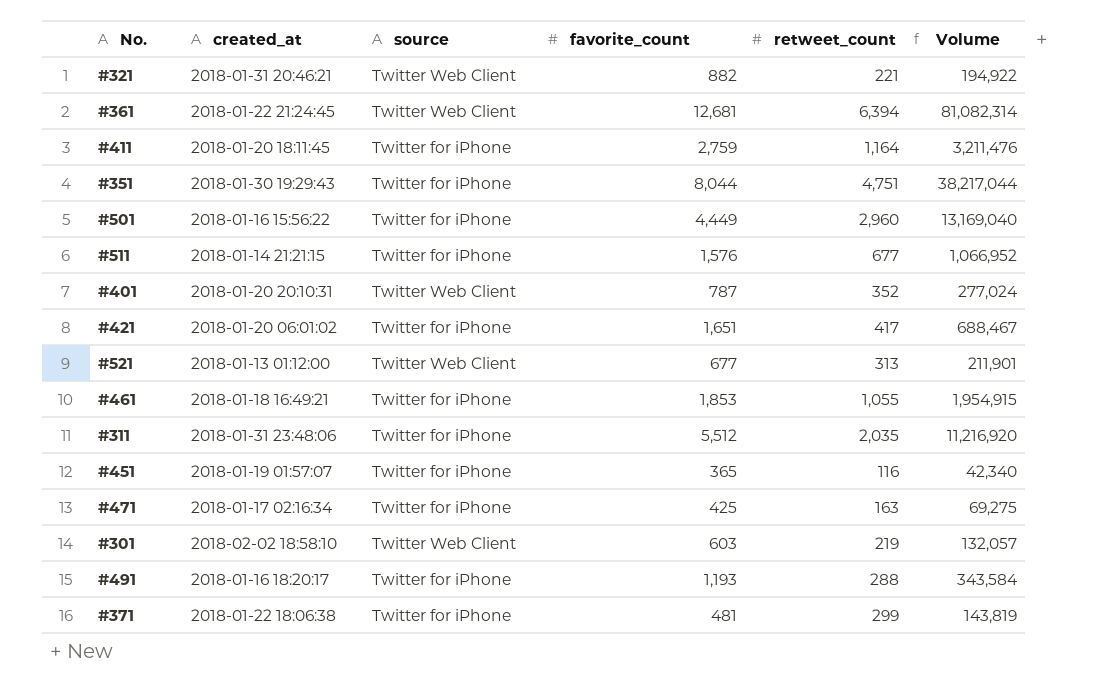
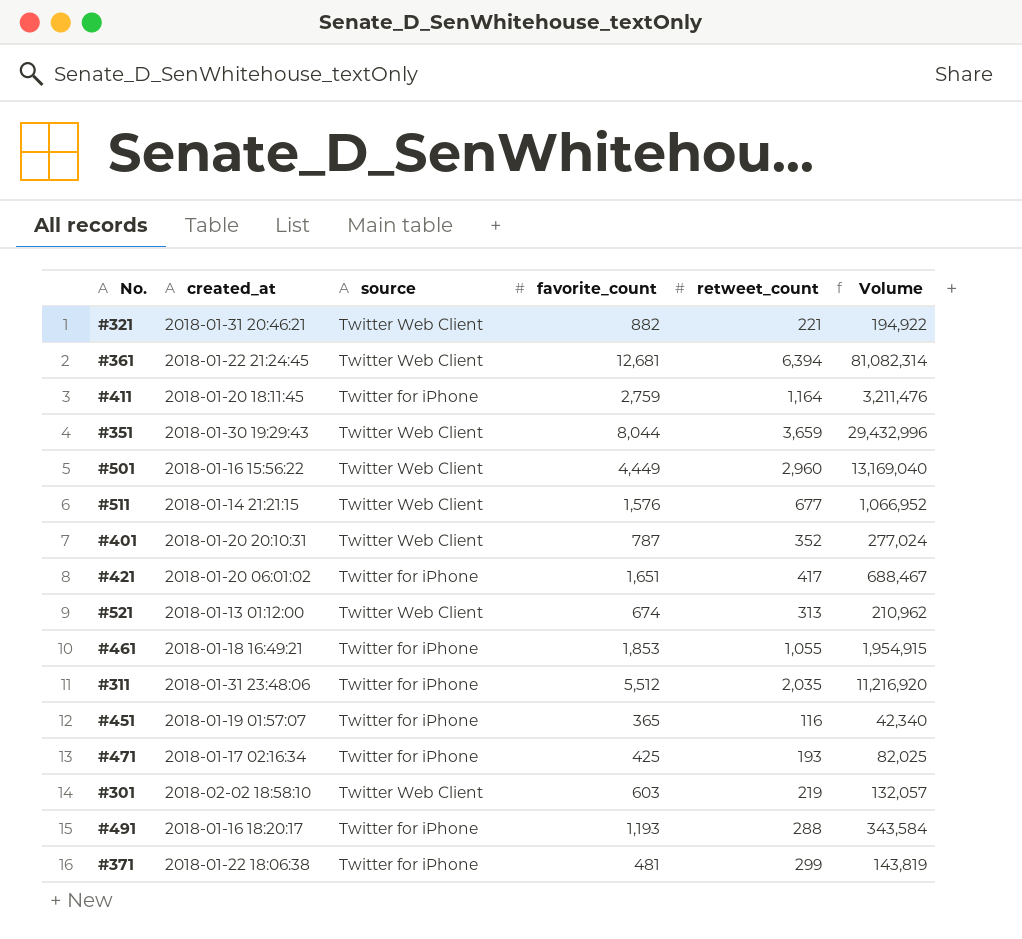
#351 | source: Twitter for iPhone -> Twitter Web Client
#351 | retweet_count: 4,751 -> 3,659
#351 | Volume: 38,217,044 -> 29,432,996
#501 | source: Twitter for iPhone -> Twitter Web Client
#511 | source: Twitter for iPhone -> Twitter Web Client
#521 | favorite_count: 677 -> 674
#521 | Volume: 211,901 -> 210,962
#471 | retweet_count: 163 -> 193
#471 | Volume: 69,275 -> 82,025

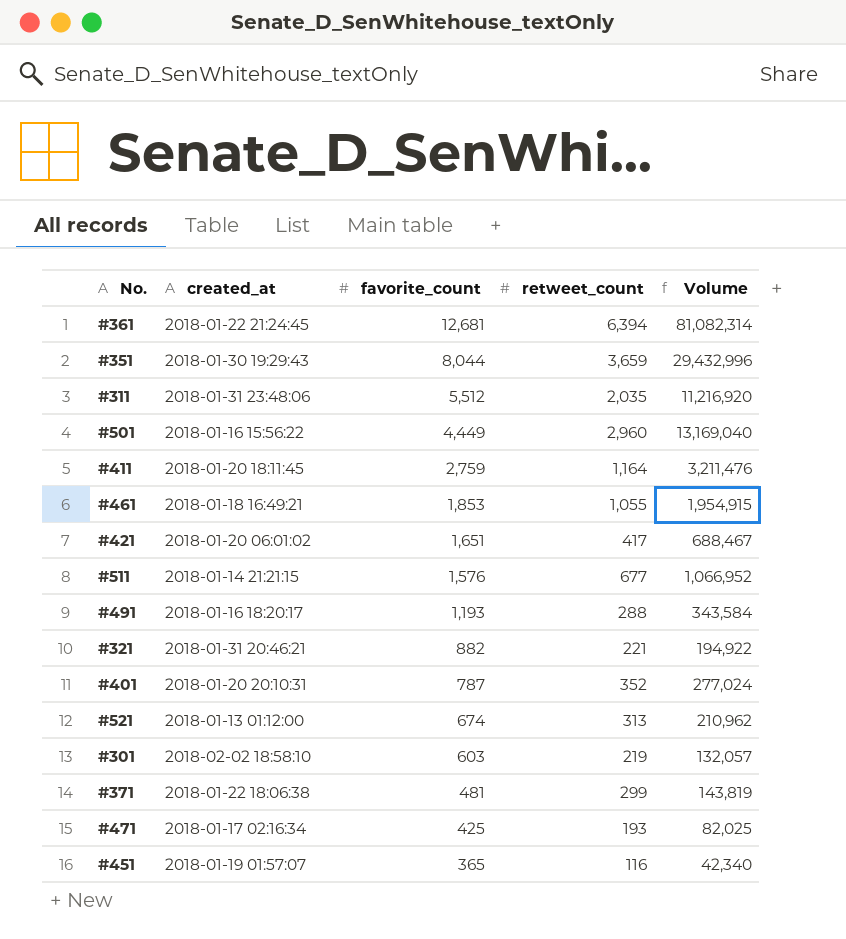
row order: none -> favorite_count descending
column source | position: 3 -> none

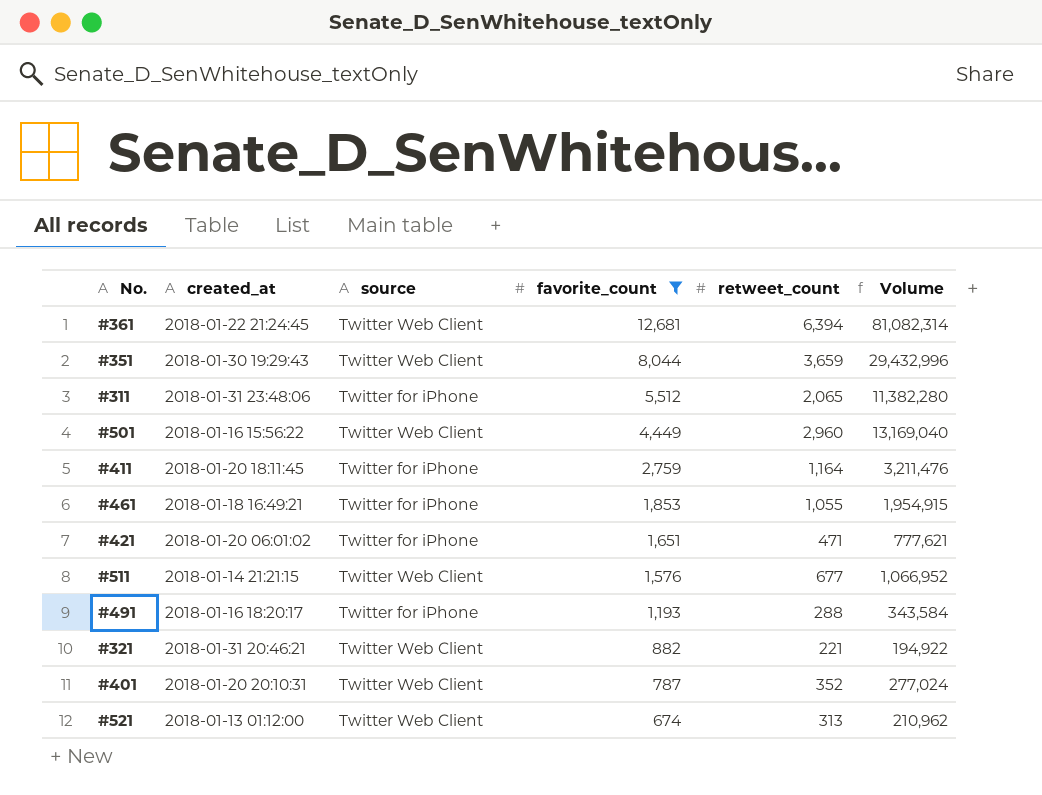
filter: none -> favorite_count >= 674
column source | position: none -> 3
#311 | retweet_count: 2,035 -> 2,065
#311 | Volume: 11,216,920 -> 11,382,280
#421 | retweet_count: 417 -> 471
#421 | Volume: 688,467 -> 777,621

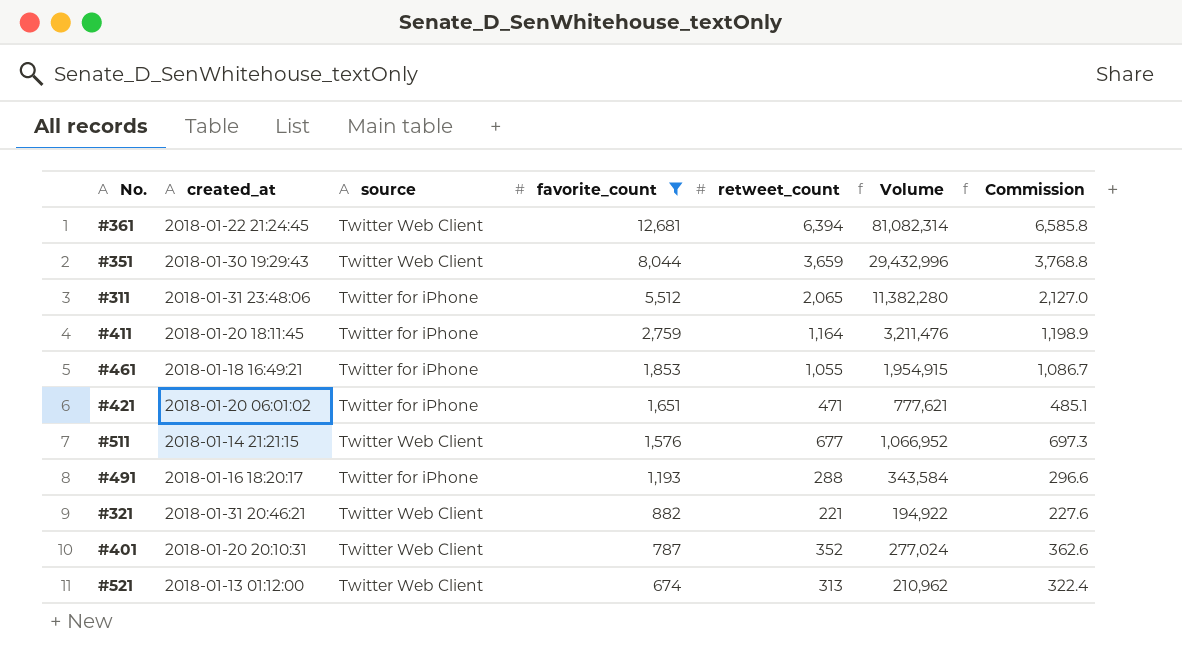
column Commission | formula: none -> [retweet_count] * 1.03
row #501: 2018-01-16 15:56:22 | Twitter Web Client | 4,449 | 2,960 | 13,169,040 -> none

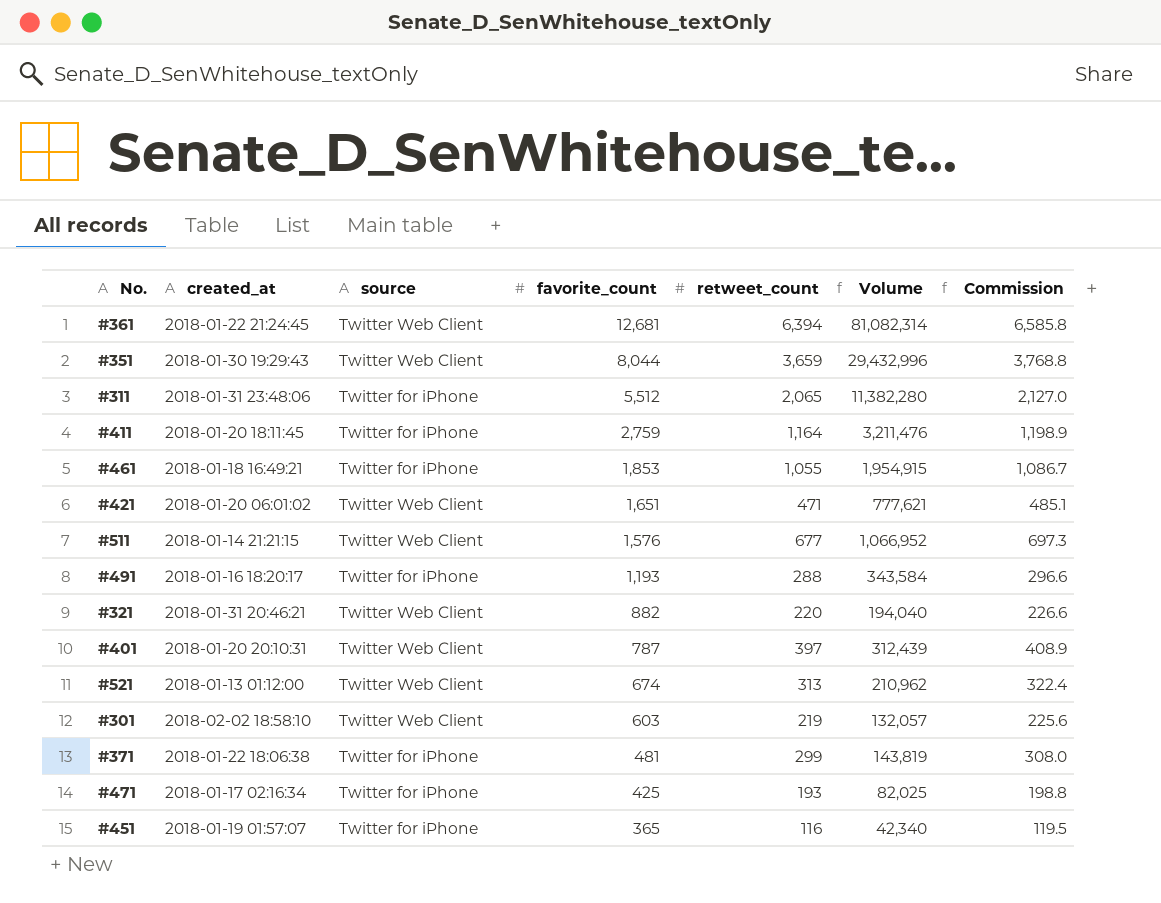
filter: favorite_count >= 674 -> none
#421 | source: Twitter for iPhone -> Twitter Web Client
#321 | retweet_count: 221 -> 220
#321 | Volume: 194,922 -> 194,040
#321 | Commission: 227.6 -> 226.6
#401 | retweet_count: 352 -> 397
#401 | Volume: 277,024 -> 312,439
#401 | Commission: 362.6 -> 408.9

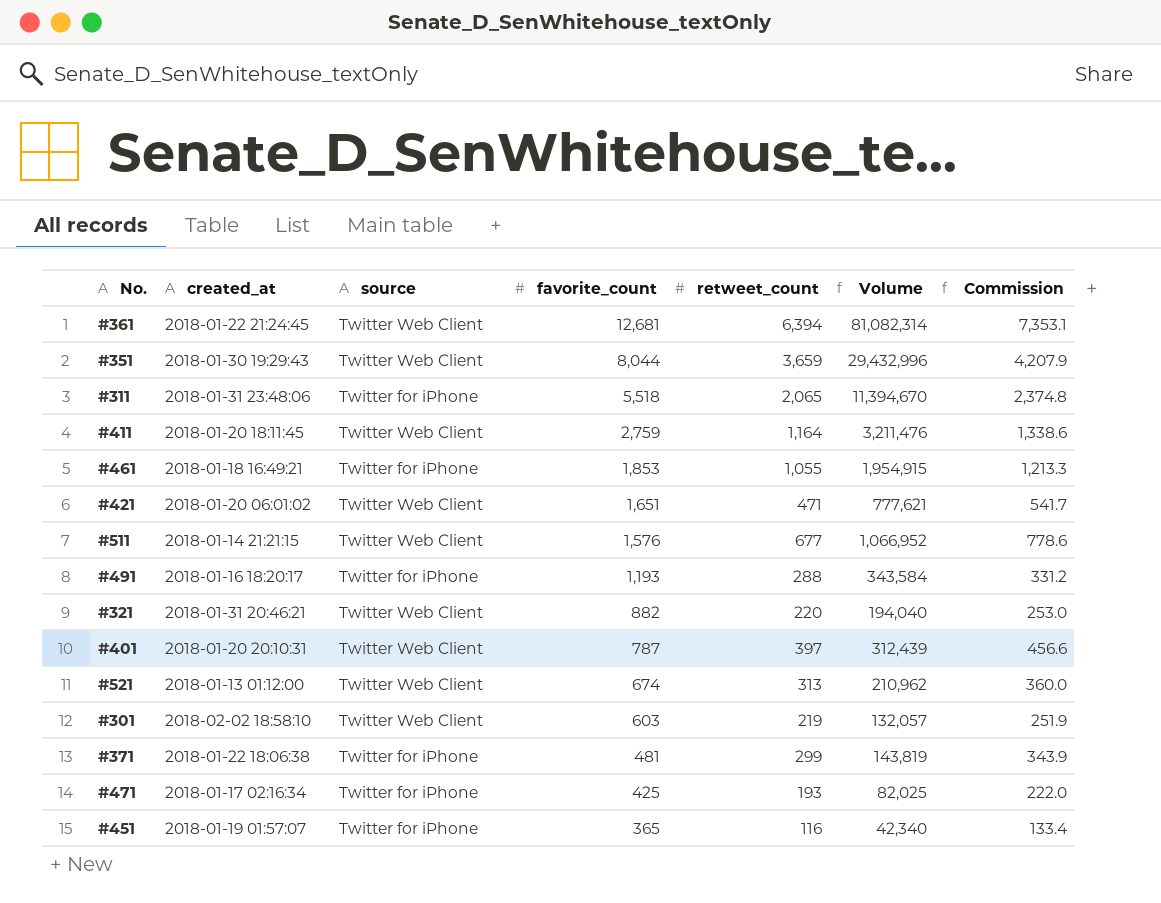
column Commission | formula: [retweet_count] * 1.03 -> [retweet_count] * 1.15
#311 | favorite_count: 5,512 -> 5,518
#311 | Volume: 11,382,280 -> 11,394,670
#411 | source: Twitter for iPhone -> Twitter Web Client

